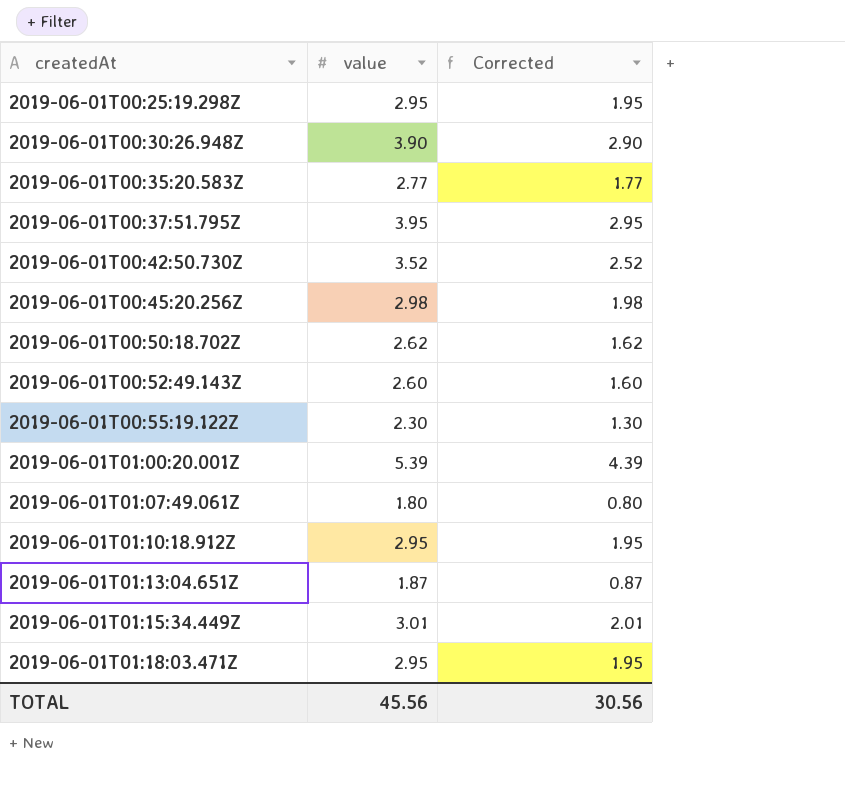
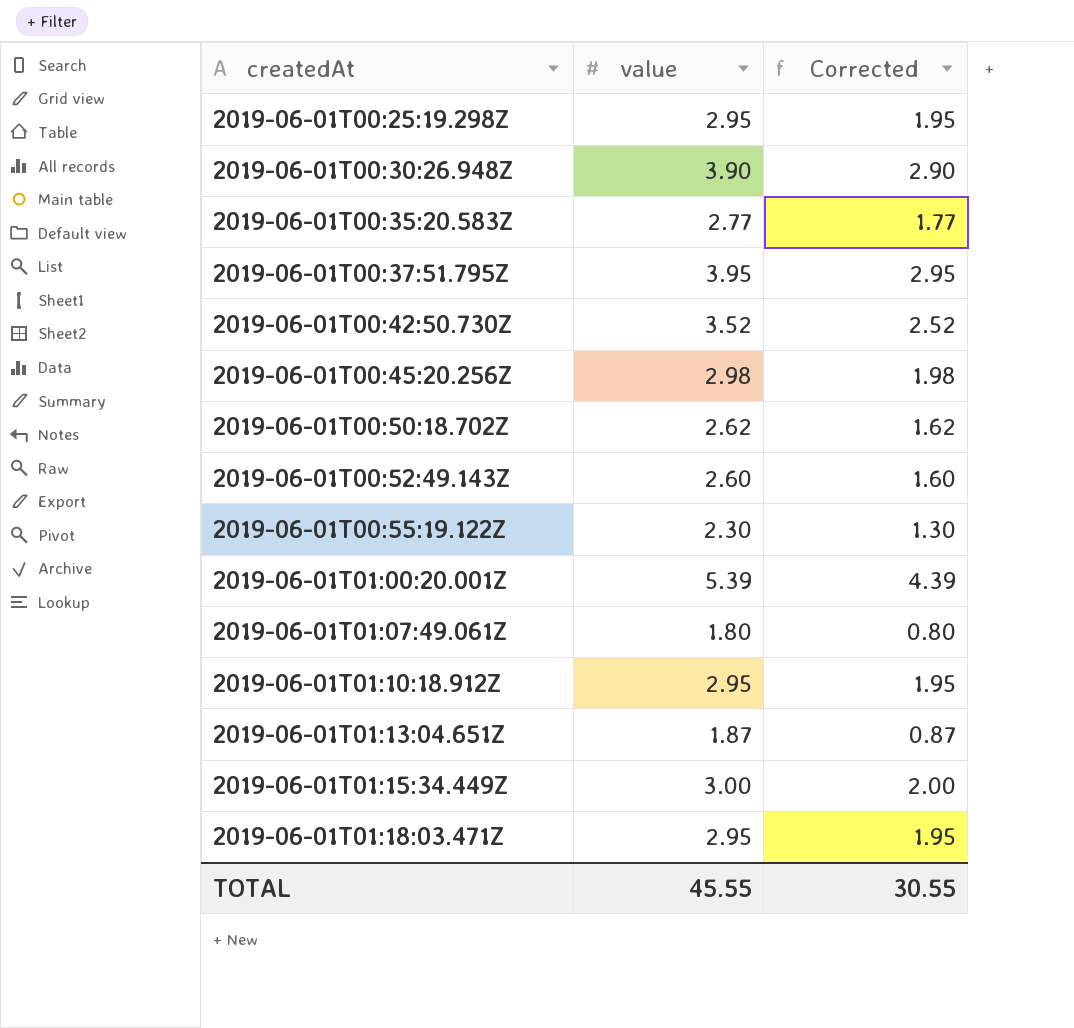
2019-06-01T01:15:34.449Z | value: 3.01 -> 3.00
2019-06-01T01:15:34.449Z | Corrected: 2.01 -> 2.00
TOTAL | value: 45.56 -> 45.55
TOTAL | Corrected: 30.56 -> 30.55

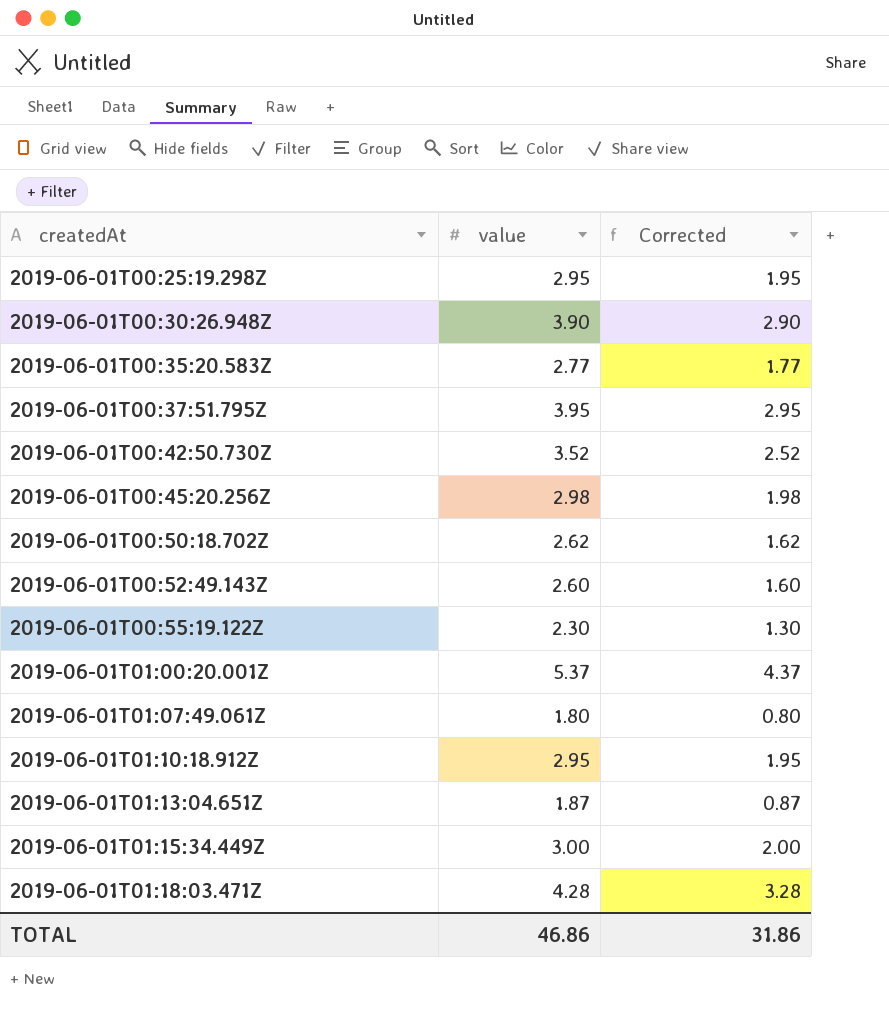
2019-06-01T01:00:20.001Z | value: 5.39 -> 5.37
2019-06-01T01:00:20.001Z | Corrected: 4.39 -> 4.37
2019-06-01T01:18:03.471Z | value: 2.95 -> 4.28
2019-06-01T01:18:03.471Z | Corrected: 1.95 -> 3.28
TOTAL | value: 45.55 -> 46.86
TOTAL | Corrected: 30.55 -> 31.86

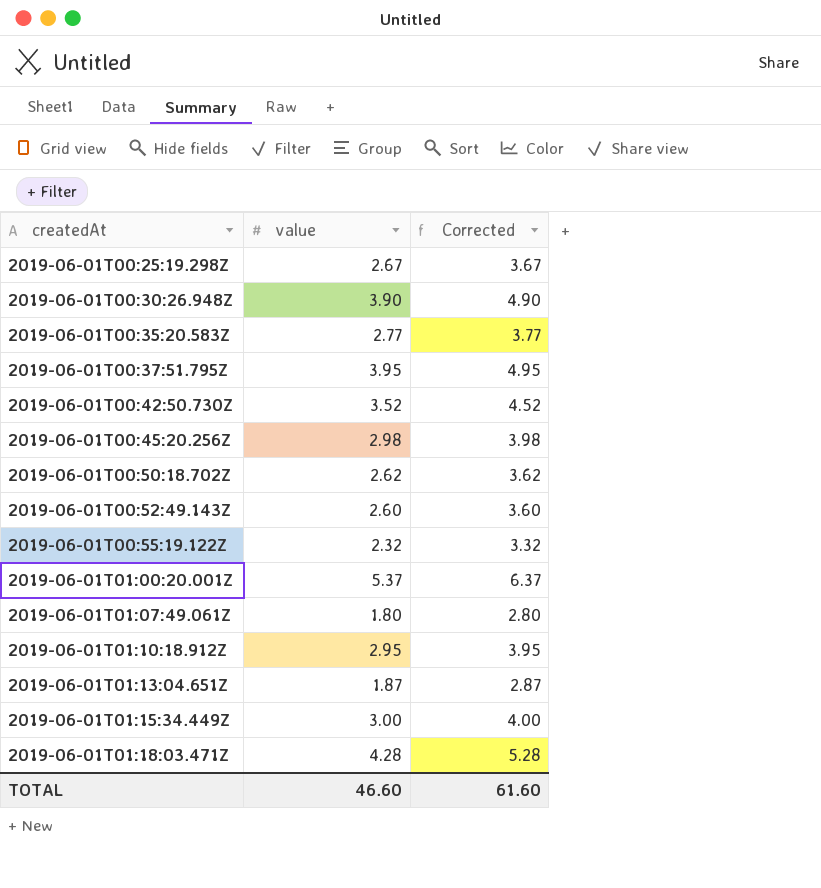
column Corrected | formula: [value] - 1 -> [value] + 1
2019-06-01T00:25:19.298Z | value: 2.95 -> 2.67
2019-06-01T00:55:19.122Z | value: 2.30 -> 2.32
TOTAL | value: 46.86 -> 46.60
TOTAL | Corrected: 31.86 -> 61.60

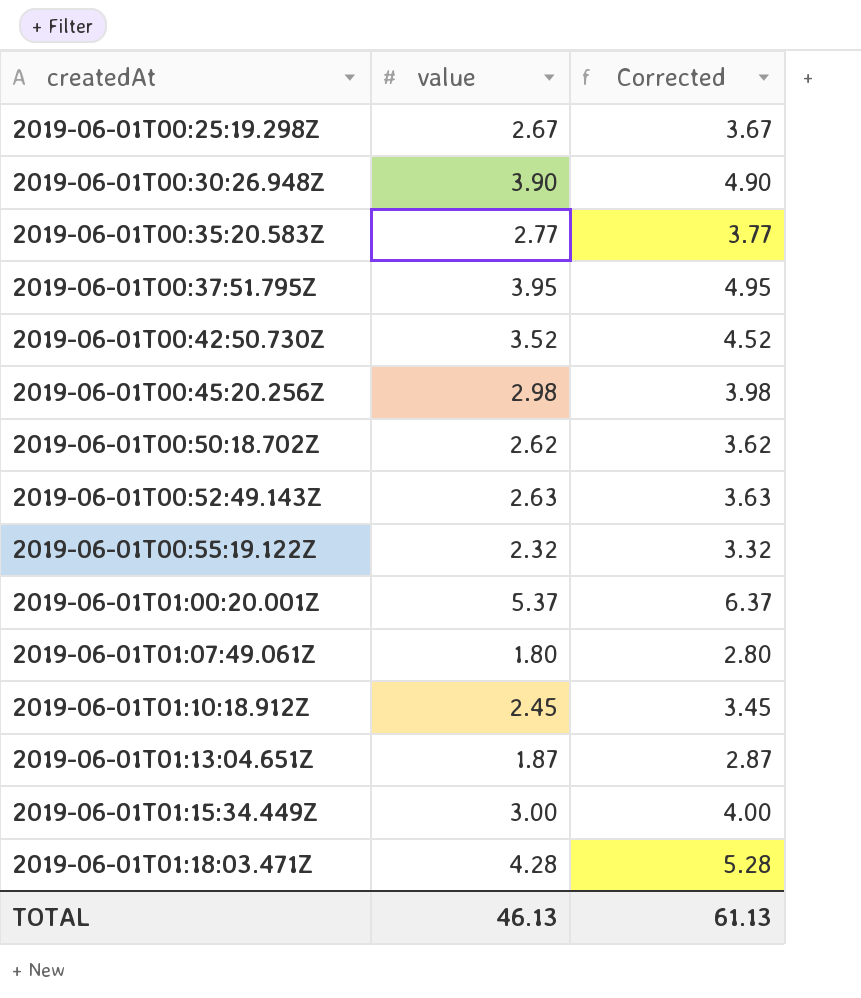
2019-06-01T00:52:49.143Z | value: 2.60 -> 2.63
2019-06-01T00:52:49.143Z | Corrected: 3.60 -> 3.63
2019-06-01T01:10:18.912Z | value: 2.95 -> 2.45
2019-06-01T01:10:18.912Z | Corrected: 3.95 -> 3.45
TOTAL | value: 46.60 -> 46.13
TOTAL | Corrected: 61.60 -> 61.13

